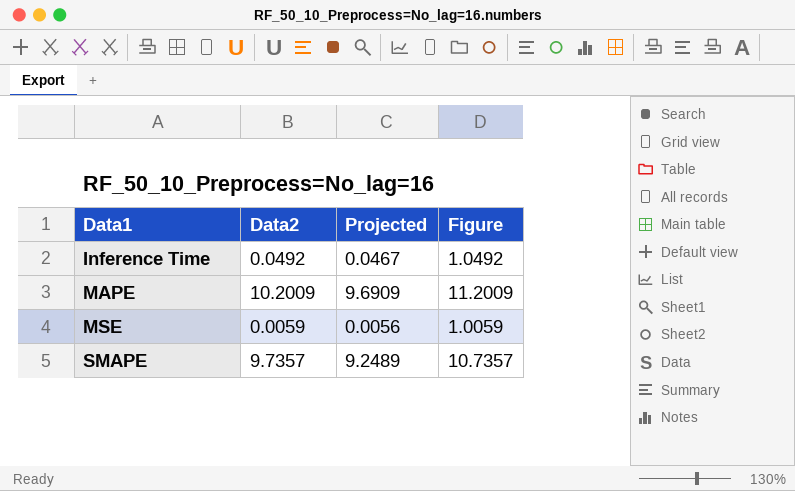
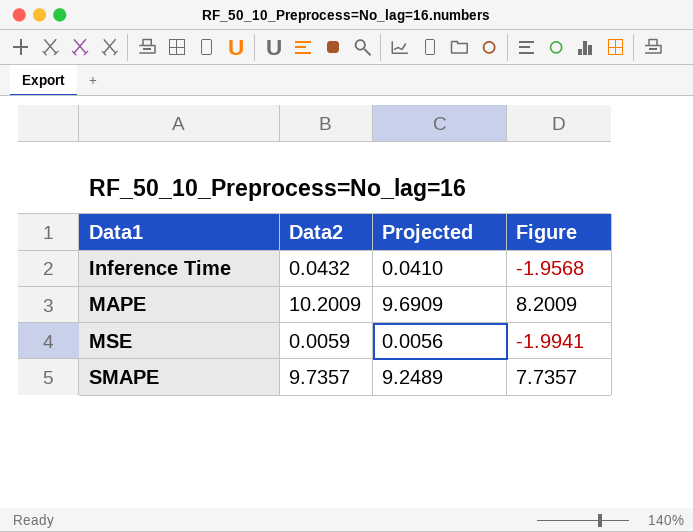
column Figure | formula: [Data2] + 1 -> [Data2] - 2
Inference Time | Data2: 0.0492 -> 0.0432
Inference Time | Projected: 0.0467 -> 0.0410

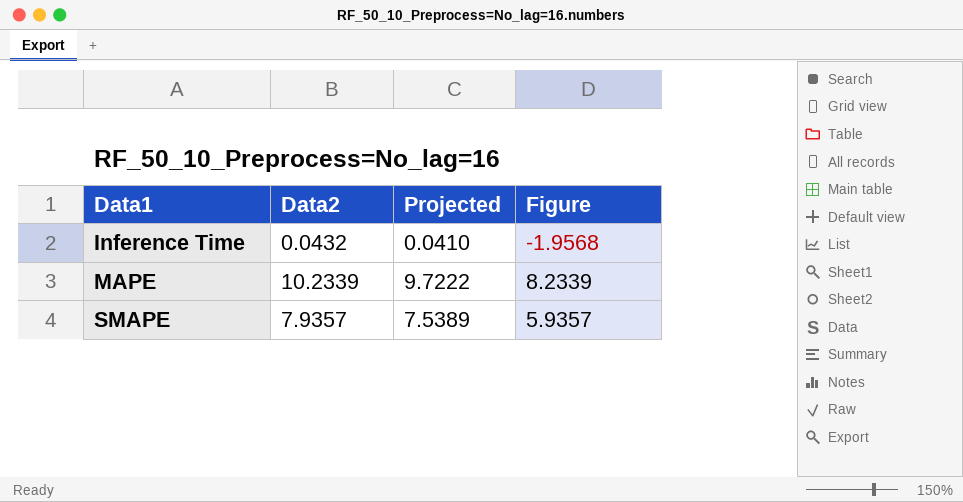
row MSE: 0.0059 | 0.0056 | -1.9941 -> none
MAPE | Data2: 10.2009 -> 10.2339
MAPE | Projected: 9.6909 -> 9.7222
MAPE | Figure: 8.2009 -> 8.2339
SMAPE | Data2: 9.7357 -> 7.9357
SMAPE | Projected: 9.2489 -> 7.5389
SMAPE | Figure: 7.7357 -> 5.9357

